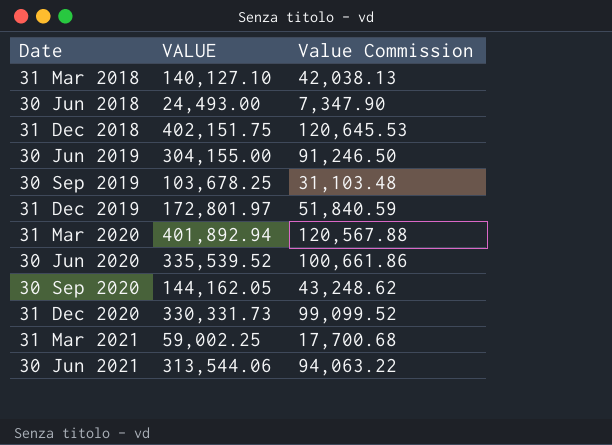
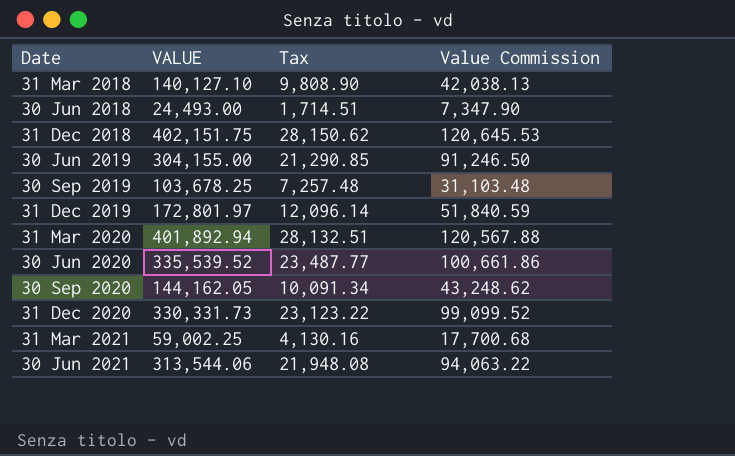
column Tax | formula: none -> [VALUE] * 0.07

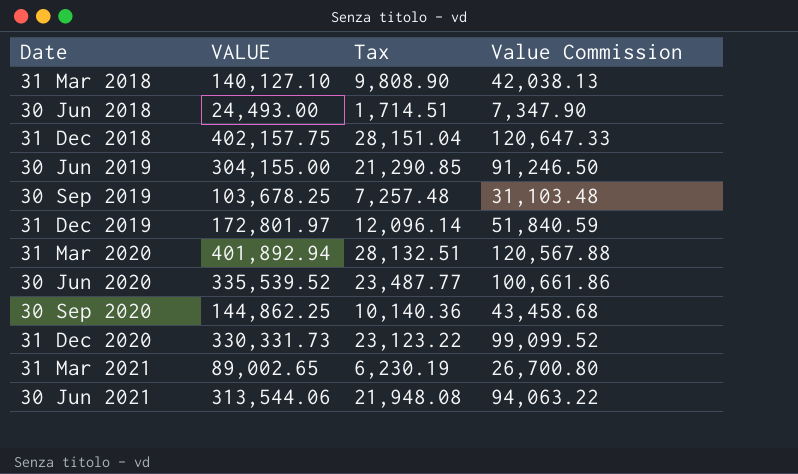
31 Dec 2018 | VALUE: 402,151.75 -> 402,157.75
31 Dec 2018 | Tax: 28,150.62 -> 28,151.04
31 Dec 2018 | Value Commission: 120,645.53 -> 120,647.33
30 Sep 2020 | VALUE: 144,162.05 -> 144,862.25
30 Sep 2020 | Tax: 10,091.34 -> 10,140.36
30 Sep 2020 | Value Commission: 43,248.62 -> 43,458.68
31 Mar 2021 | VALUE: 59,002.25 -> 89,002.65
31 Mar 2021 | Tax: 4,130.16 -> 6,230.19
31 Mar 2021 | Value Commission: 17,700.68 -> 26,700.80

